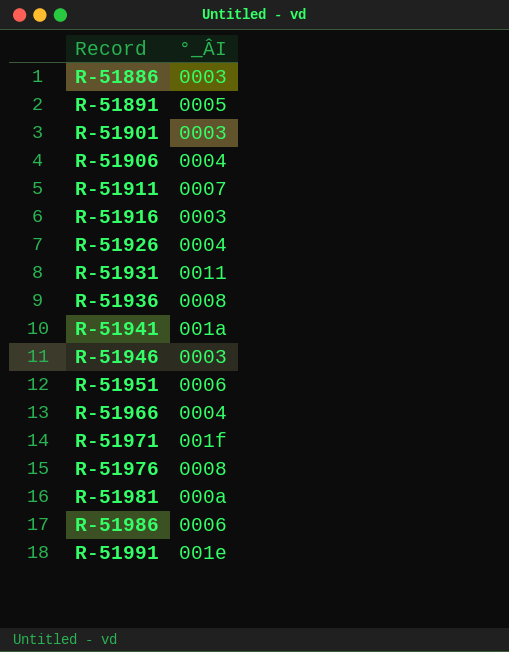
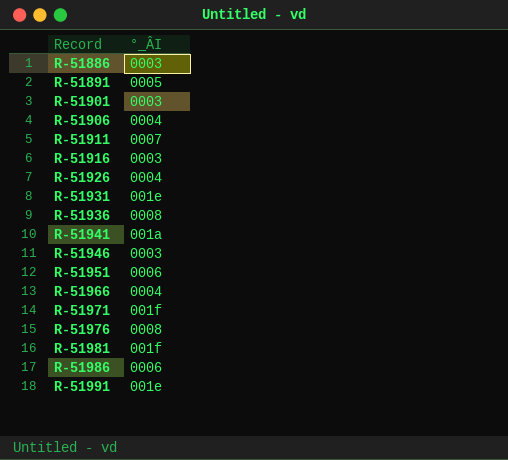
R-51931 | °_ÂI: 0011 -> 001e
R-51981 | °_ÂI: 000a -> 001f

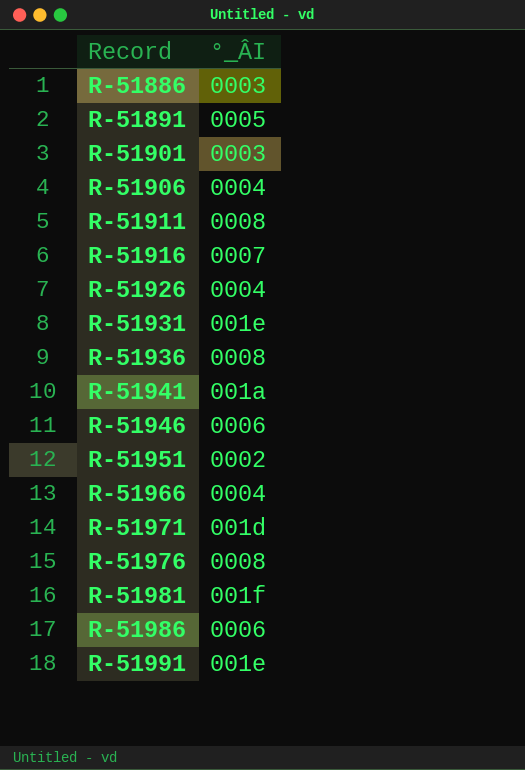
R-51911 | °_ÂI: 0007 -> 0008
R-51916 | °_ÂI: 0003 -> 0007
R-51946 | °_ÂI: 0003 -> 0006
R-51951 | °_ÂI: 0006 -> 0002
R-51971 | °_ÂI: 001f -> 001d

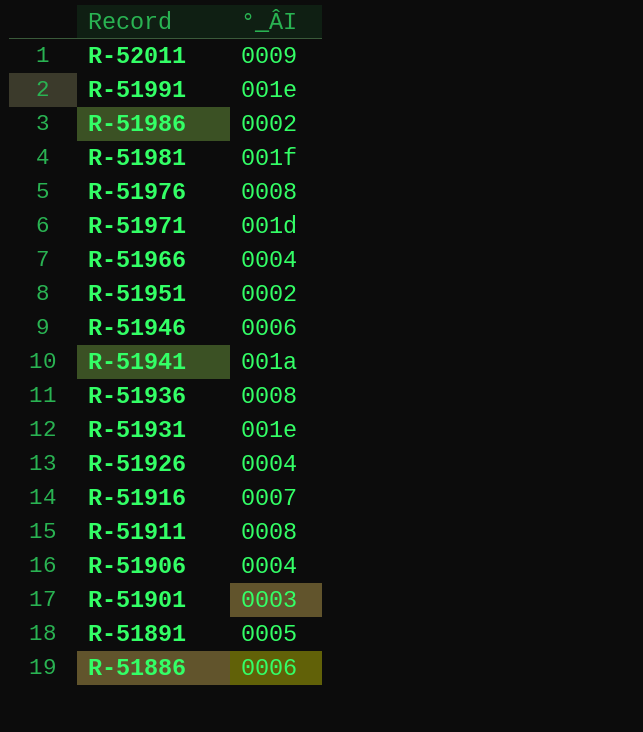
row order: Record ascending -> Record descending
row R-52011: none -> 0009
R-51986 | °_ÂI: 0006 -> 0002
R-51886 | °_ÂI: 0003 -> 0006

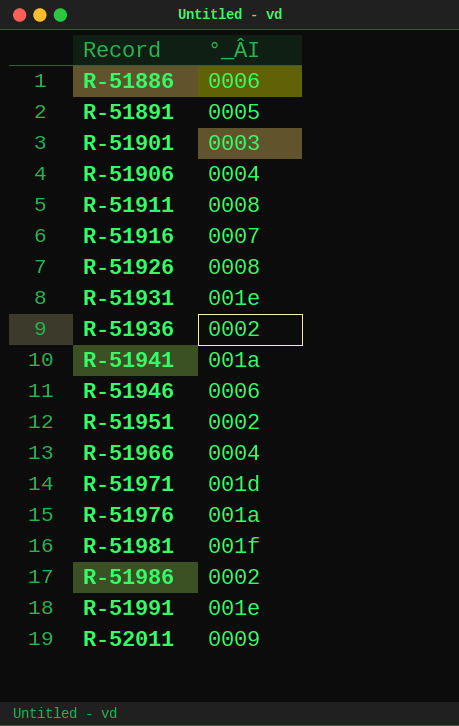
row order: Record descending -> Record ascending
R-51926 | °_ÂI: 0004 -> 0008
R-51936 | °_ÂI: 0008 -> 0002
R-51976 | °_ÂI: 0008 -> 001a

